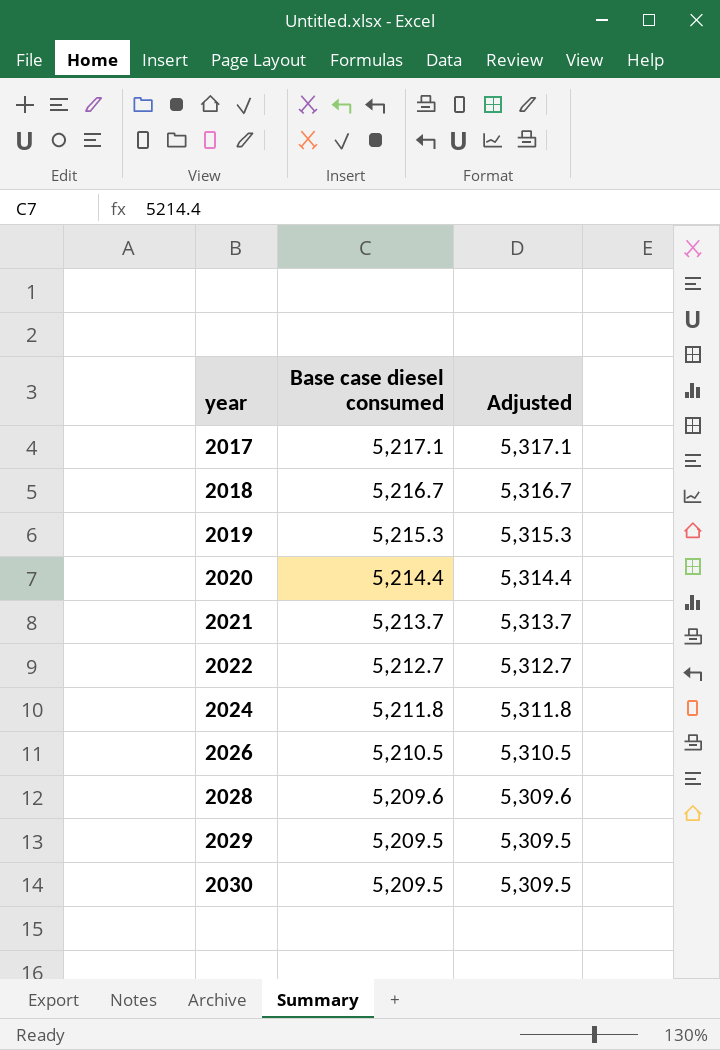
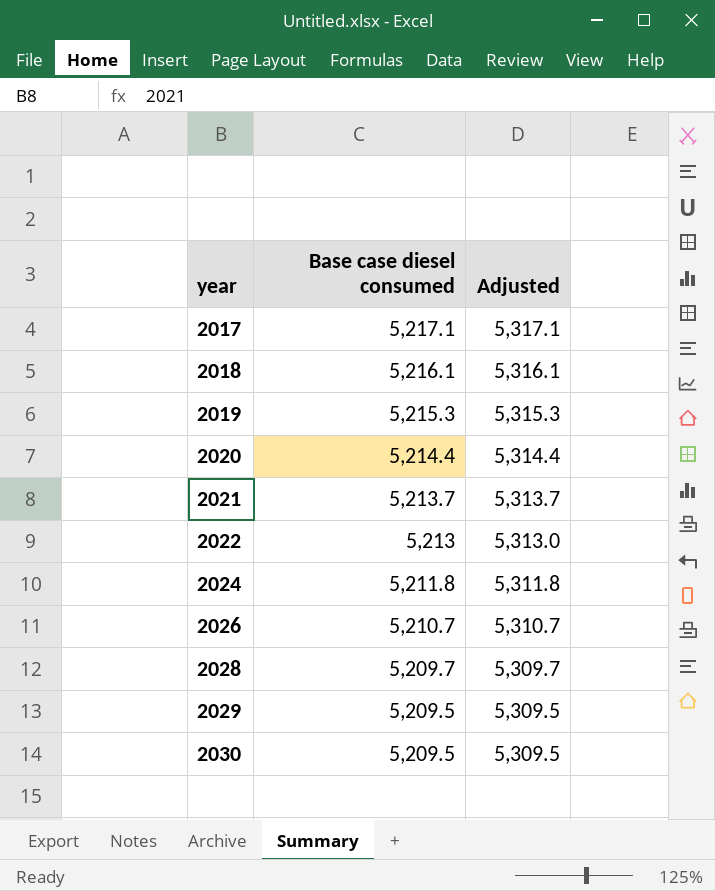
2018 | Base case diesel consumed: 5,216.7 -> 5,216.1
2018 | Adjusted: 5,316.7 -> 5,316.1
2022 | Base case diesel consumed: 5,212.7 -> 5,213
2022 | Adjusted: 5,312.7 -> 5,313.0
2026 | Base case diesel consumed: 5,210.5 -> 5,210.7
2026 | Adjusted: 5,310.5 -> 5,310.7
2028 | Base case diesel consumed: 5,209.6 -> 5,209.7
2028 | Adjusted: 5,309.6 -> 5,309.7

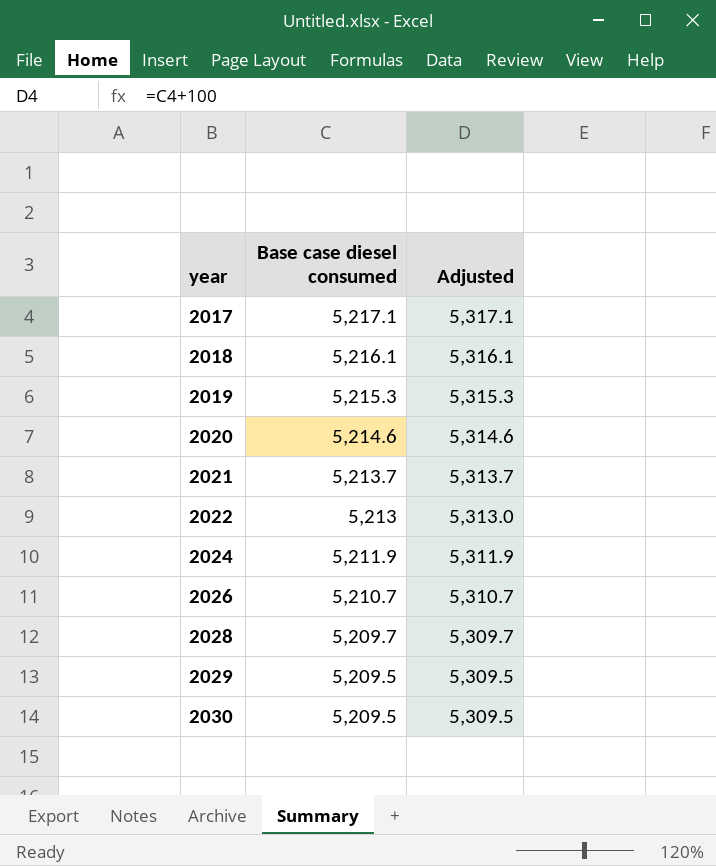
2020 | Base case diesel consumed: 5,214.4 -> 5,214.6
2020 | Adjusted: 5,314.4 -> 5,314.6
2024 | Base case diesel consumed: 5,211.8 -> 5,211.9
2024 | Adjusted: 5,311.8 -> 5,311.9

